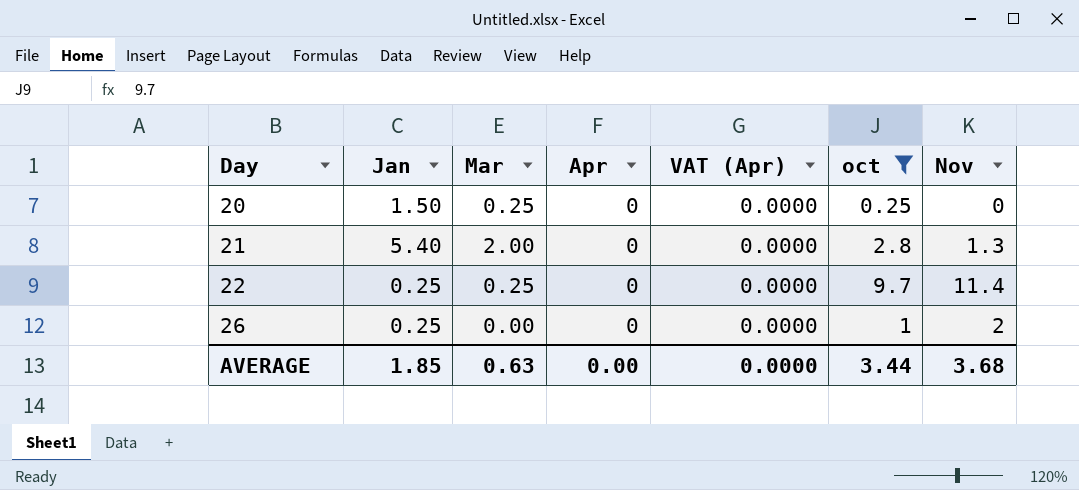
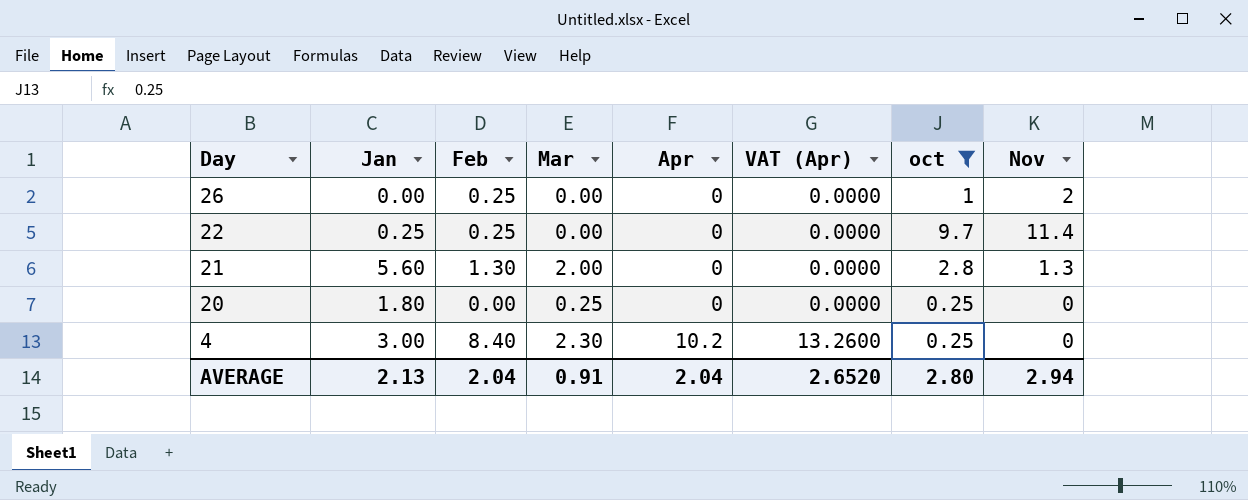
row order: Day ascending -> Day descending
column Feb | position: none -> 3
26 | Jan: 0.25 -> 0.00
22 | Mar: 0.25 -> 0.00
21 | Jan: 5.40 -> 5.60
20 | Jan: 1.50 -> 1.80
row 4: none -> 3.00 | 8.40 | 2.30 | 10.2 | 13.2600 | 0.25 | 0
AVERAGE | Jan: 1.85 -> 2.13
AVERAGE | Mar: 0.63 -> 0.91
AVERAGE | Apr: 0.00 -> 2.04
AVERAGE | VAT (Apr): 0.0000 -> 2.6520
AVERAGE | oct: 3.44 -> 2.80
AVERAGE | Nov: 3.68 -> 2.94

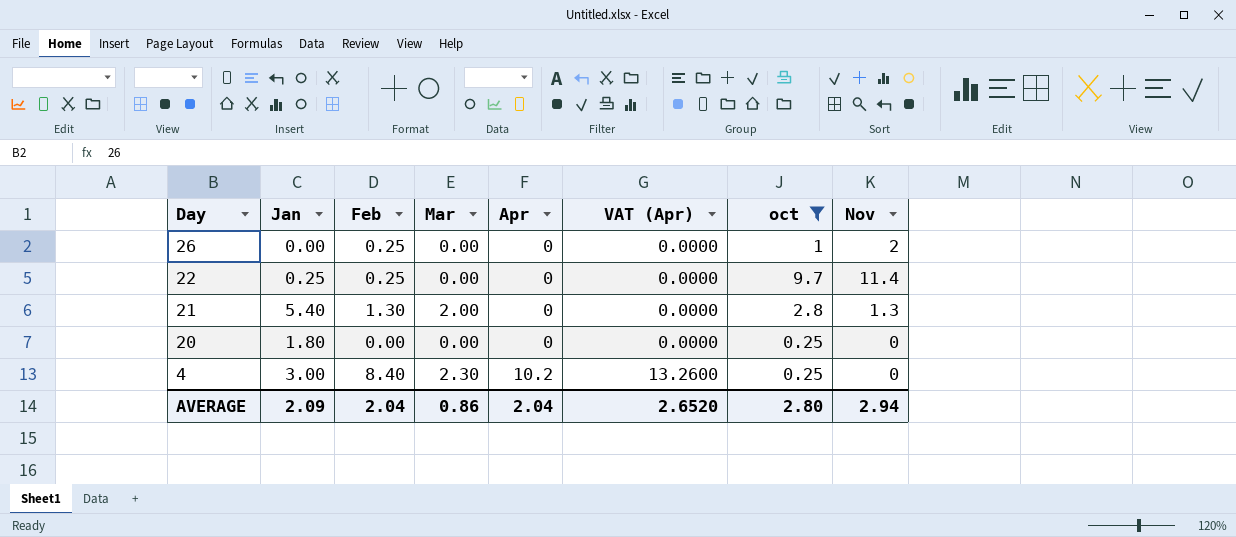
21 | Jan: 5.60 -> 5.40
20 | Mar: 0.25 -> 0.00
AVERAGE | Jan: 2.13 -> 2.09
AVERAGE | Mar: 0.91 -> 0.86

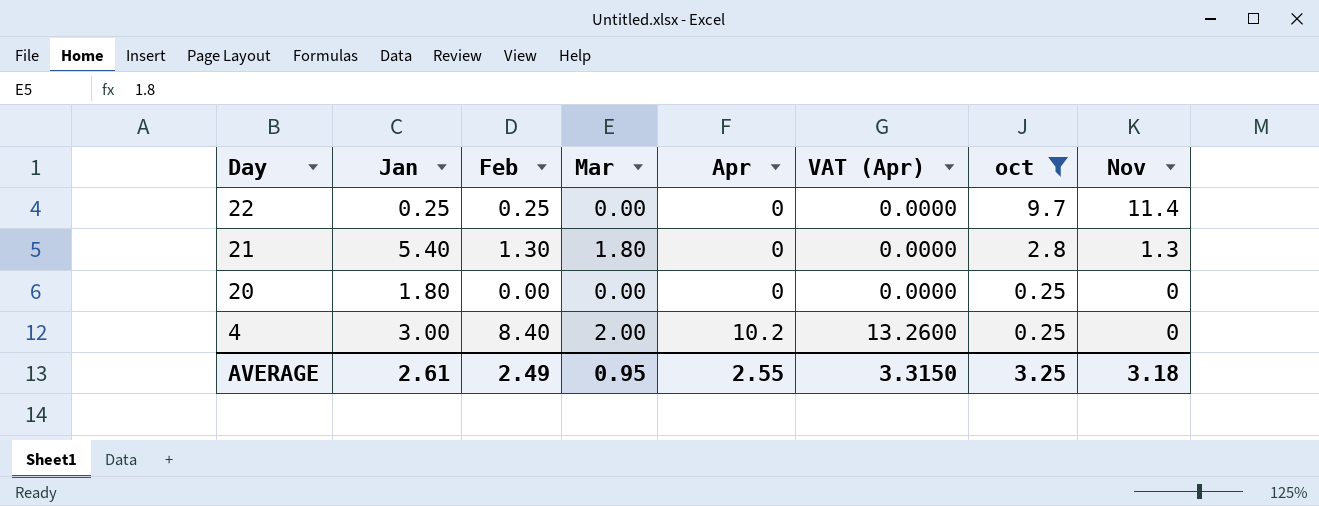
row 26: 0.00 | 0.25 | 0.00 | 0 | 0.0000 | 1 | 2 -> none
21 | Mar: 2.00 -> 1.80
4 | Mar: 2.30 -> 2.00
AVERAGE | Jan: 2.09 -> 2.61
AVERAGE | Feb: 2.04 -> 2.49
AVERAGE | Mar: 0.86 -> 0.95
AVERAGE | Apr: 2.04 -> 2.55
AVERAGE | VAT (Apr): 2.6520 -> 3.3150
AVERAGE | oct: 2.80 -> 3.25
AVERAGE | Nov: 2.94 -> 3.18

